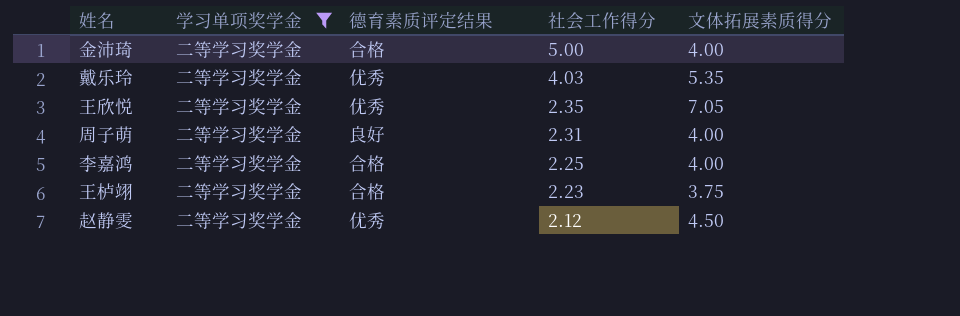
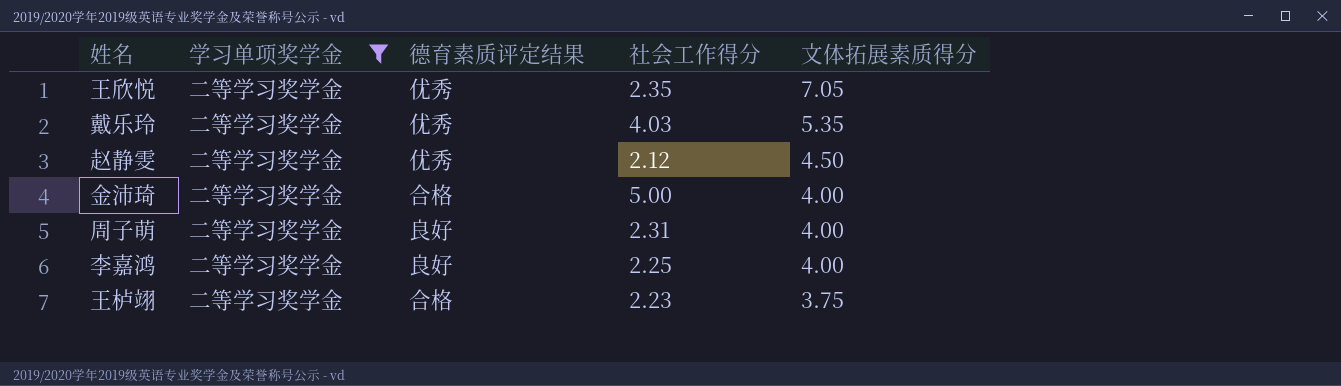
row order: 社会工作得分 descending -> 文体拓展素质得分 descending
李嘉鸿 | 德育素质评定结果: 合格 -> 良好

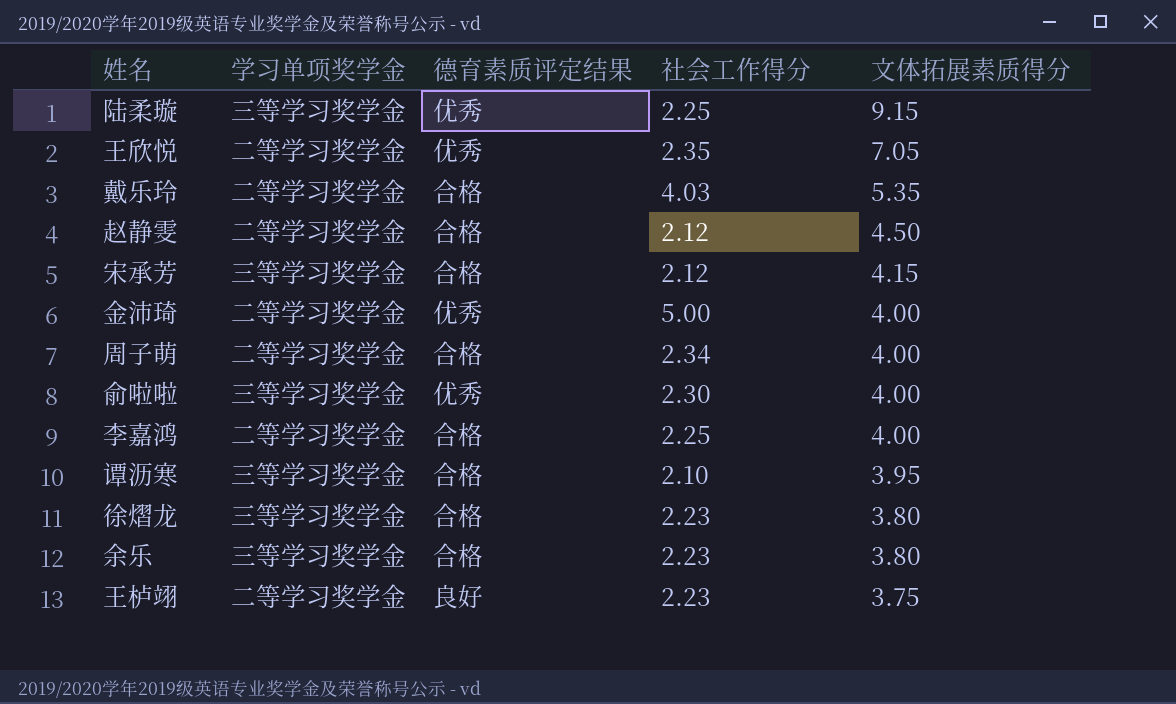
filter: 学习单项奖学金 = 二等学习奖学金 -> none
戴乐玲 | 德育素质评定结果: 优秀 -> 合格
赵静雯 | 德育素质评定结果: 优秀 -> 合格
金沛琦 | 德育素质评定结果: 合格 -> 优秀
周子萌 | 德育素质评定结果: 良好 -> 合格
周子萌 | 社会工作得分: 2.31 -> 2.34
李嘉鸿 | 德育素质评定结果: 良好 -> 合格
王栌翊 | 德育素质评定结果: 合格 -> 良好

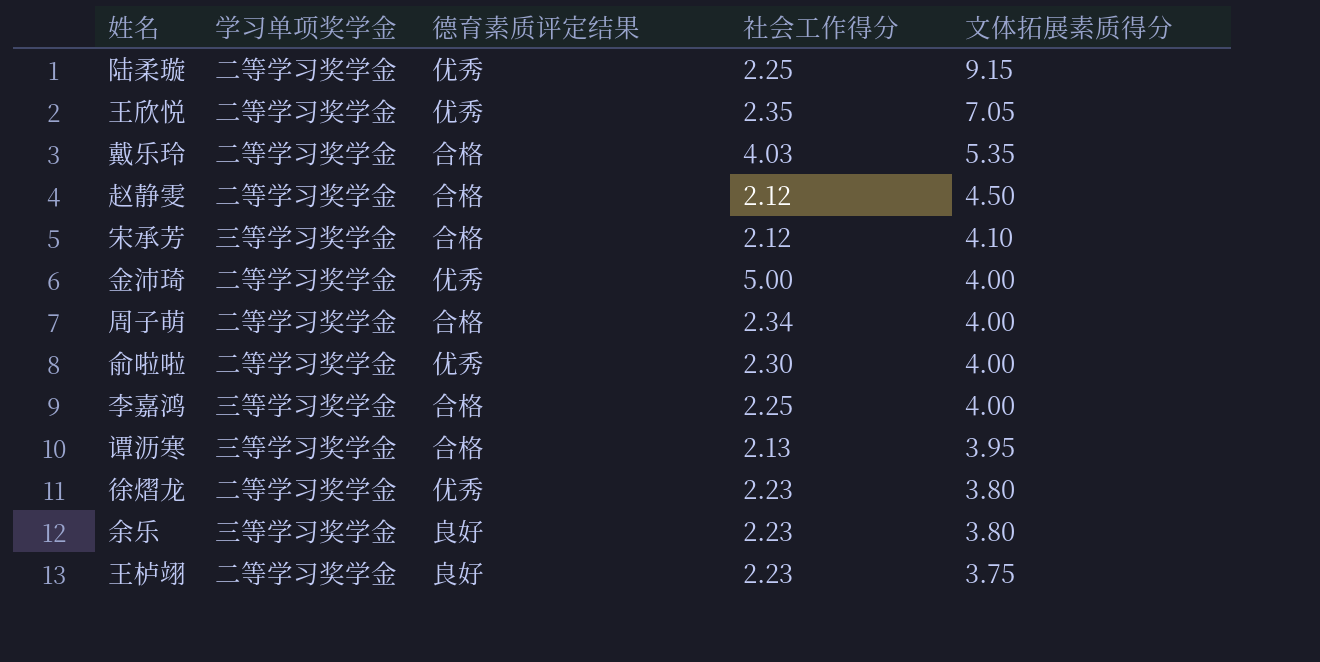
陆柔璇 | 学习单项奖学金: 三等学习奖学金 -> 二等学习奖学金
宋承芳 | 文体拓展素质得分: 4.15 -> 4.10
俞啦啦 | 学习单项奖学金: 三等学习奖学金 -> 二等学习奖学金
李嘉鸿 | 学习单项奖学金: 二等学习奖学金 -> 三等学习奖学金
谭沥寒 | 社会工作得分: 2.10 -> 2.13
徐熠龙 | 学习单项奖学金: 三等学习奖学金 -> 二等学习奖学金
徐熠龙 | 德育素质评定结果: 合格 -> 优秀
余乐 | 德育素质评定结果: 合格 -> 良好

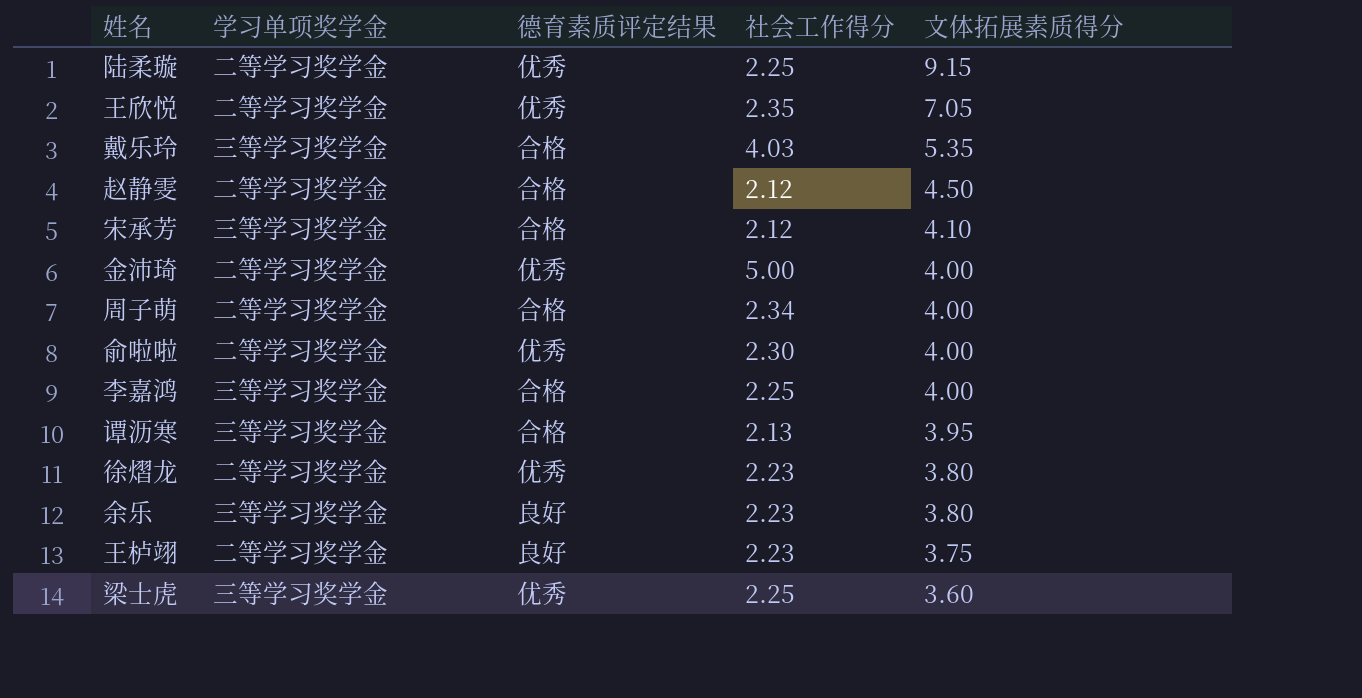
戴乐玲 | 学习单项奖学金: 二等学习奖学金 -> 三等学习奖学金
row 梁士虎: none -> 三等学习奖学金 | 优秀 | 2.25 | 3.60

